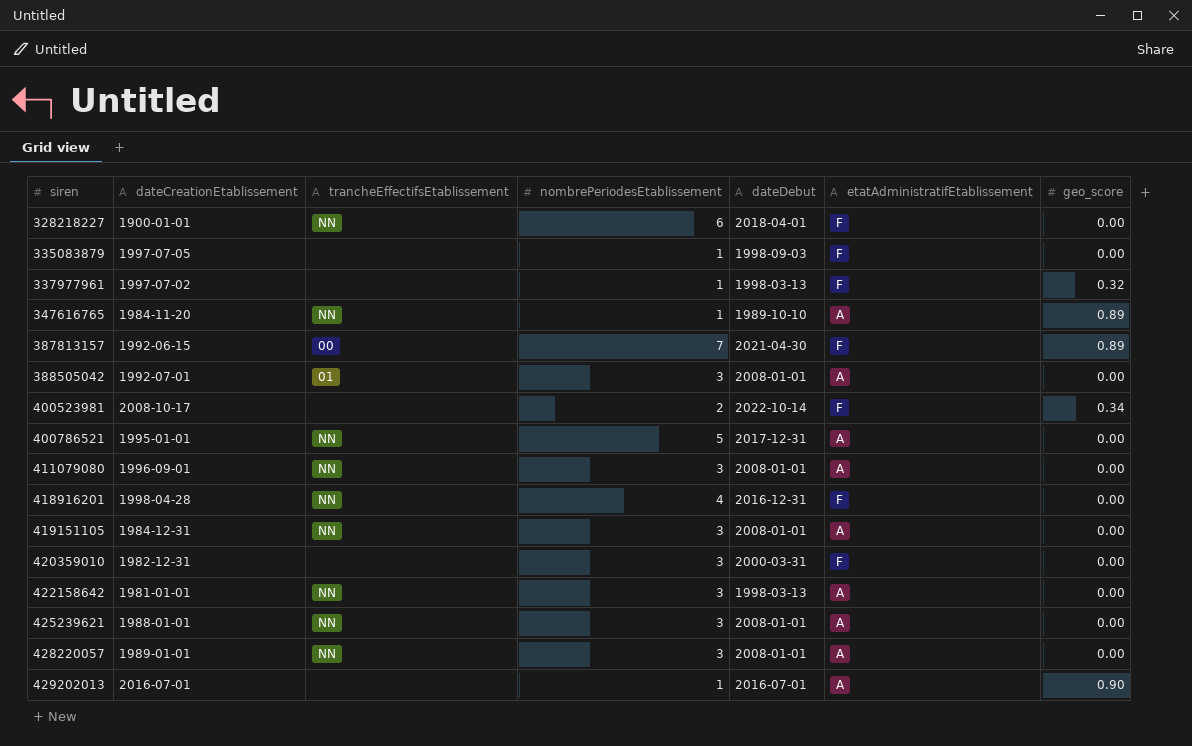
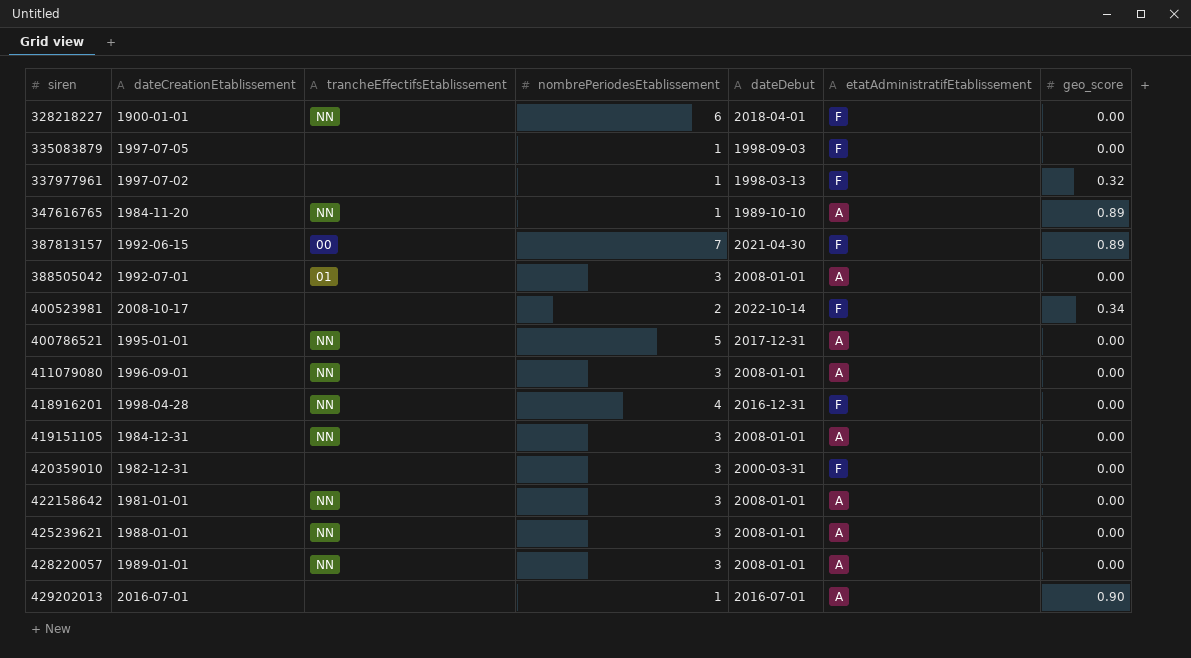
422158642 | dateDebut: 1998-03-13 -> 2008-01-01

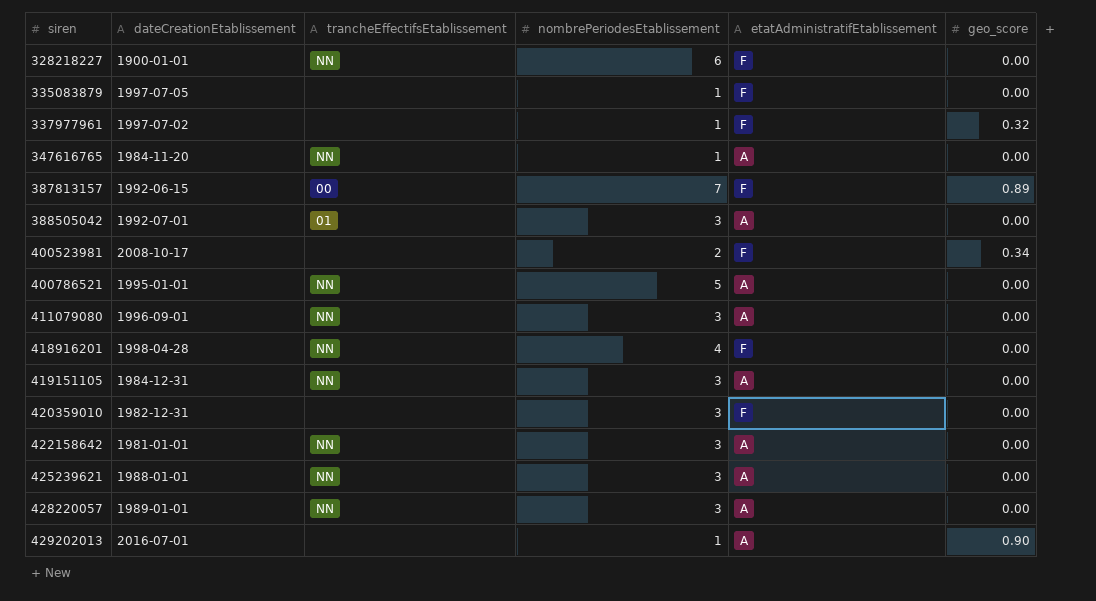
column dateDebut | position: 5 -> none
347616765 | geo_score: 0.89 -> 0.00

